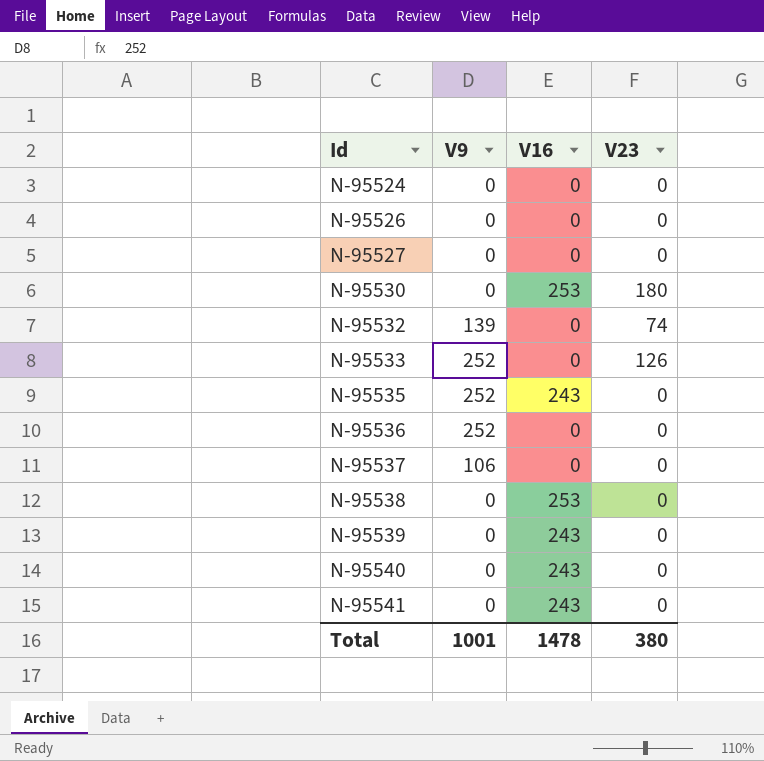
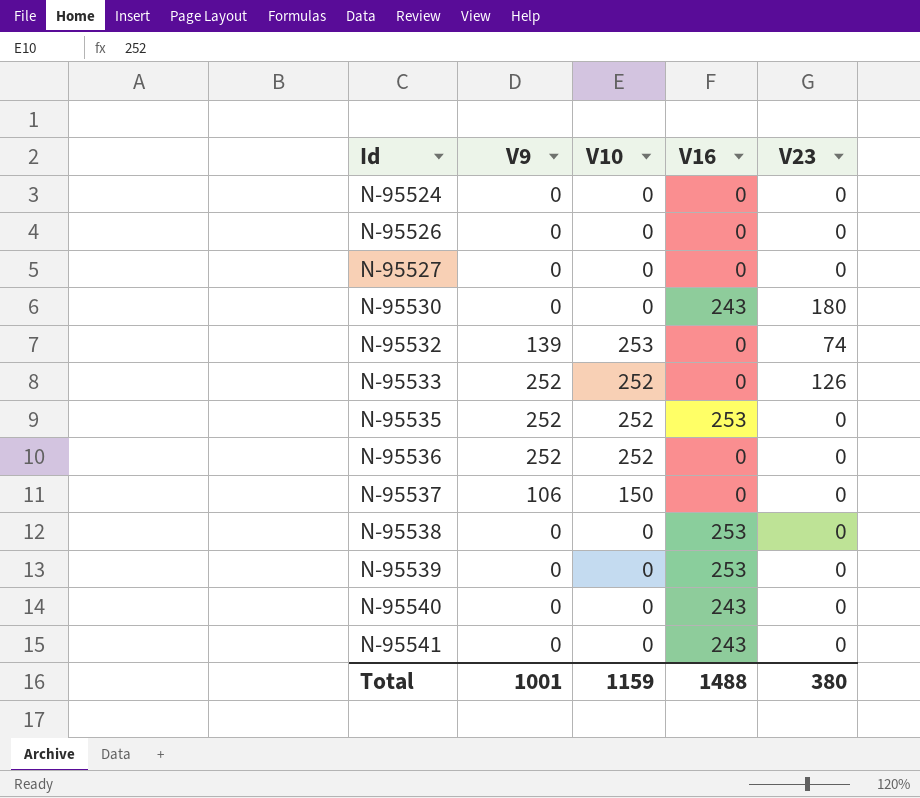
column V10 | position: none -> 3
N-95530 | V16: 253 -> 243
N-95535 | V16: 243 -> 253
N-95539 | V16: 243 -> 253
Total | V16: 1478 -> 1488

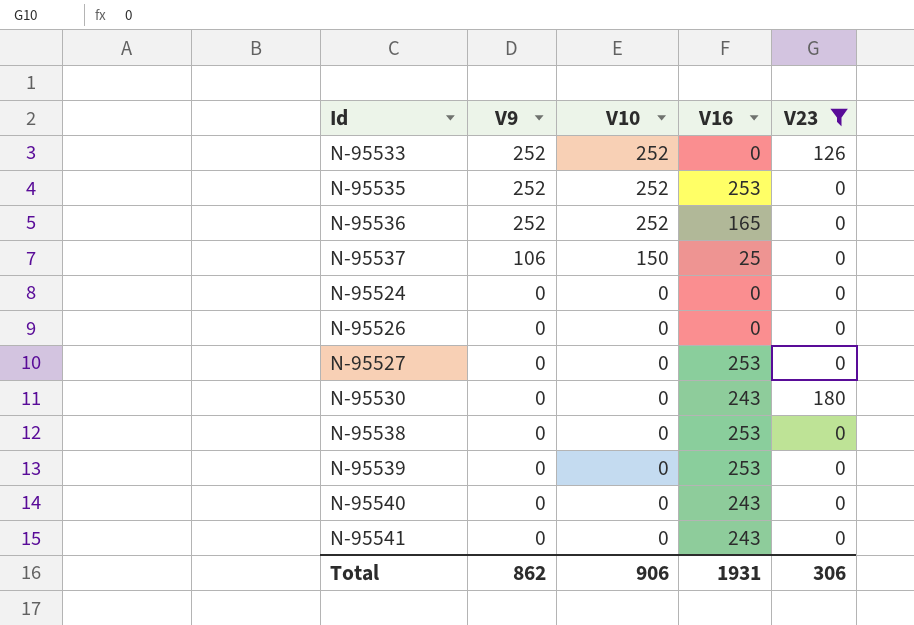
filter: none -> V23 != 74
row order: Id ascending -> V9 descending
N-95536 | V16: 0 -> 165
N-95537 | V16: 0 -> 25
N-95527 | V16: 0 -> 253
Total | V9: 1001 -> 862
Total | V10: 1159 -> 906
Total | V16: 1488 -> 1931
Total | V23: 380 -> 306

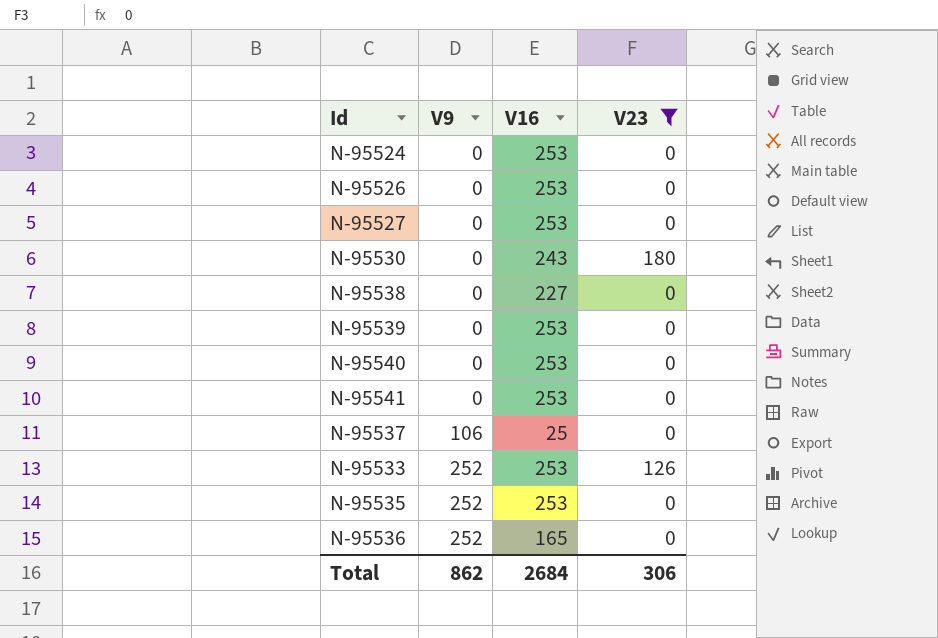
row order: V9 descending -> V9 ascending
column V10 | position: 3 -> none
N-95524 | V16: 0 -> 253
N-95526 | V16: 0 -> 253
N-95538 | V16: 253 -> 227
N-95540 | V16: 243 -> 253
N-95541 | V16: 243 -> 253
N-95533 | V16: 0 -> 253
Total | V16: 1931 -> 2684

